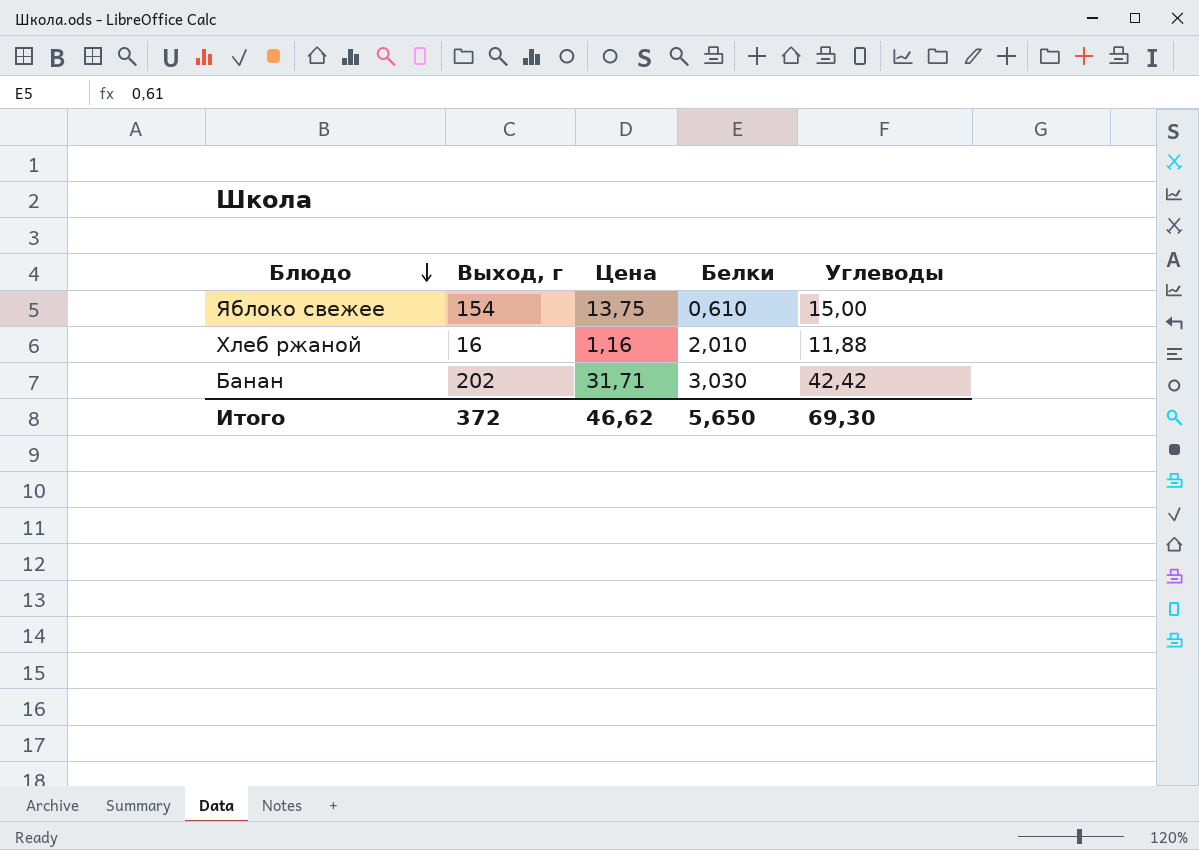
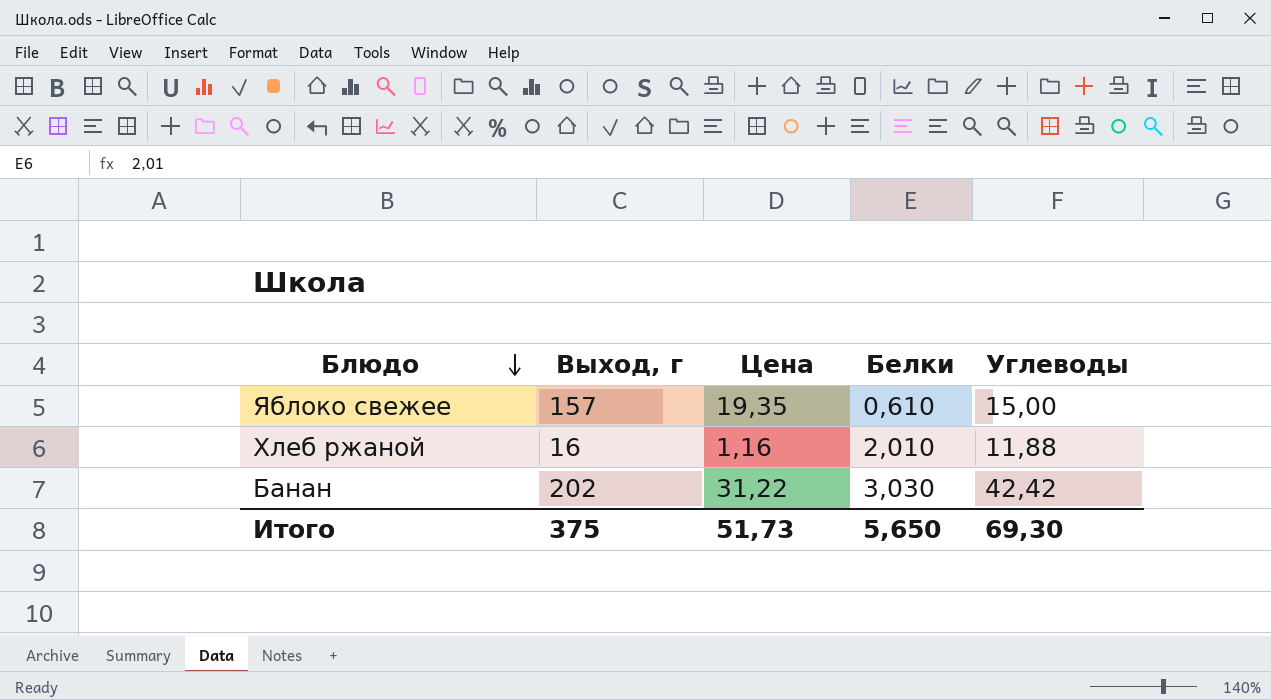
Яблоко свежее | Выход, г: 154 -> 157
Яблоко свежее | Цена: 13,75 -> 19,35
Банан | Цена: 31,71 -> 31,22
Итого | Выход, г: 372 -> 375
Итого | Цена: 46,62 -> 51,73

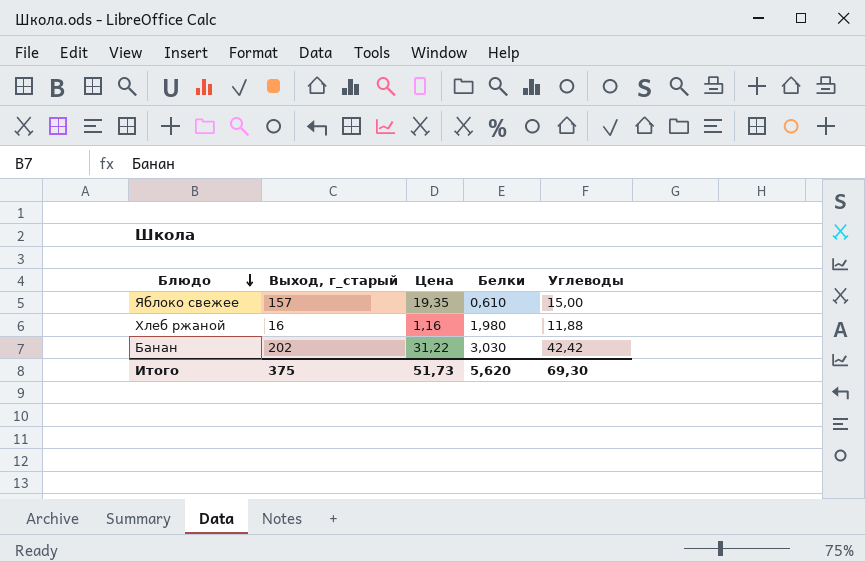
column name: Выход, г -> Выход, г_старый
Хлеб ржаной | Белки: 2,010 -> 1,980
Итого | Белки: 5,650 -> 5,620

